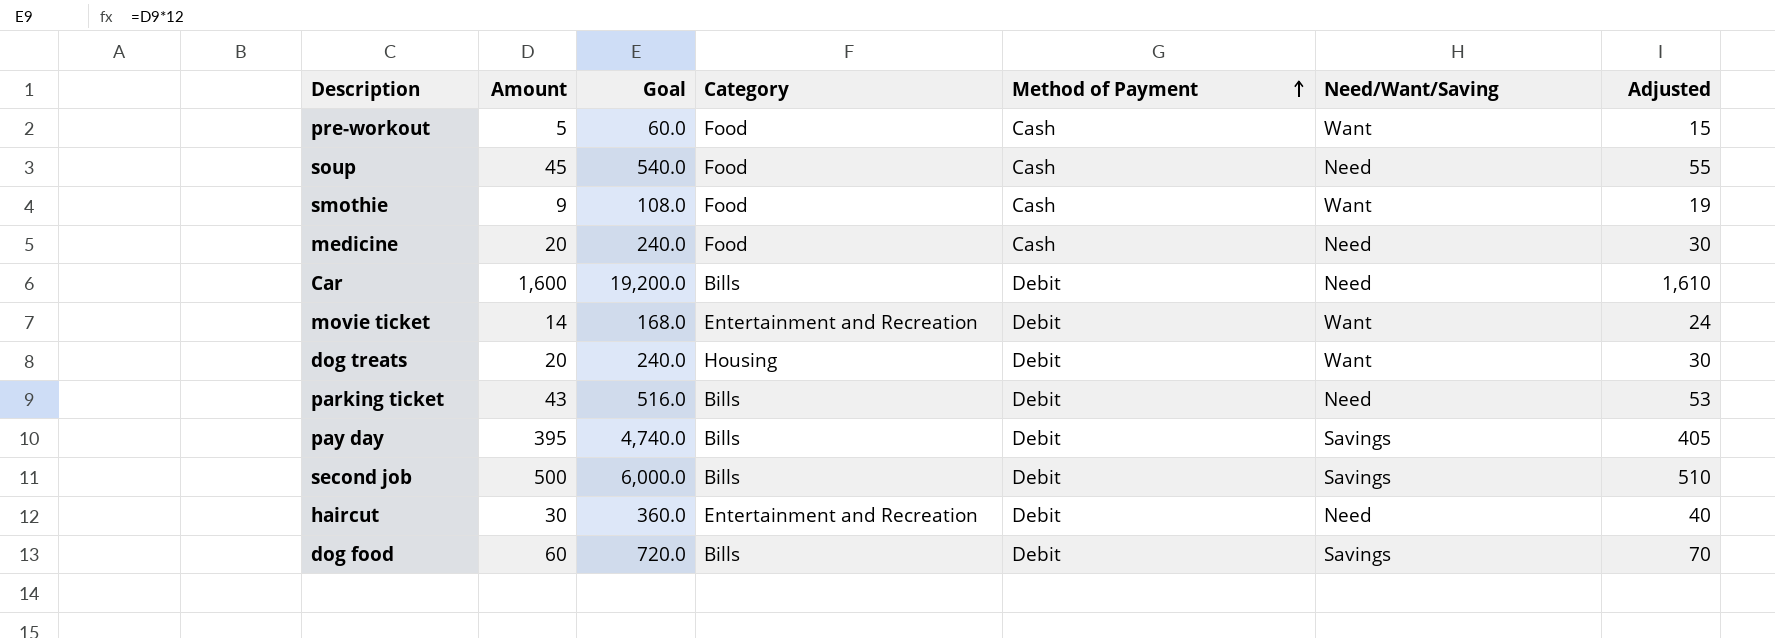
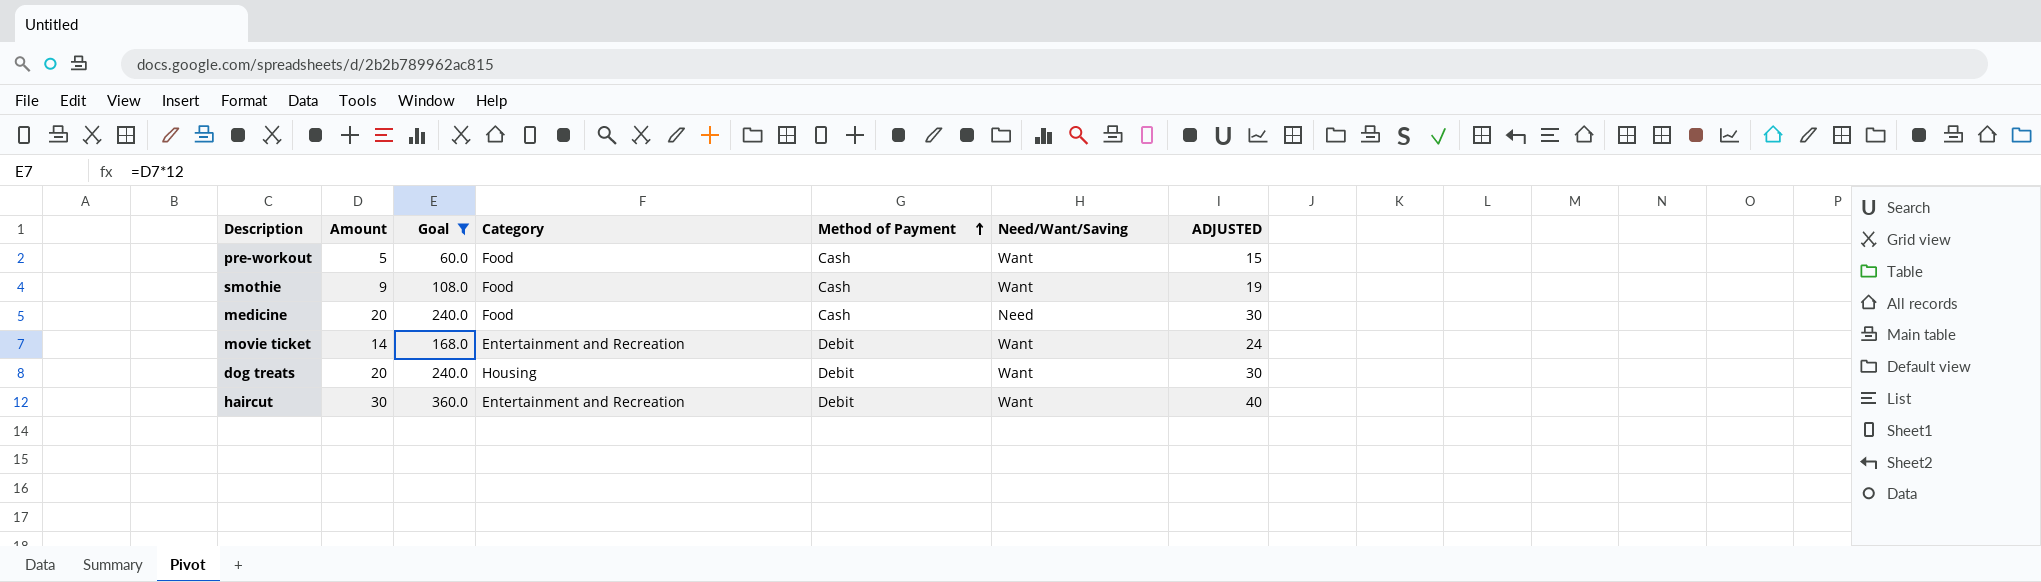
filter: none -> Goal <= 360.0
column name: Adjusted -> ADJUSTED
haircut | Need/Want/Saving: Need -> Want

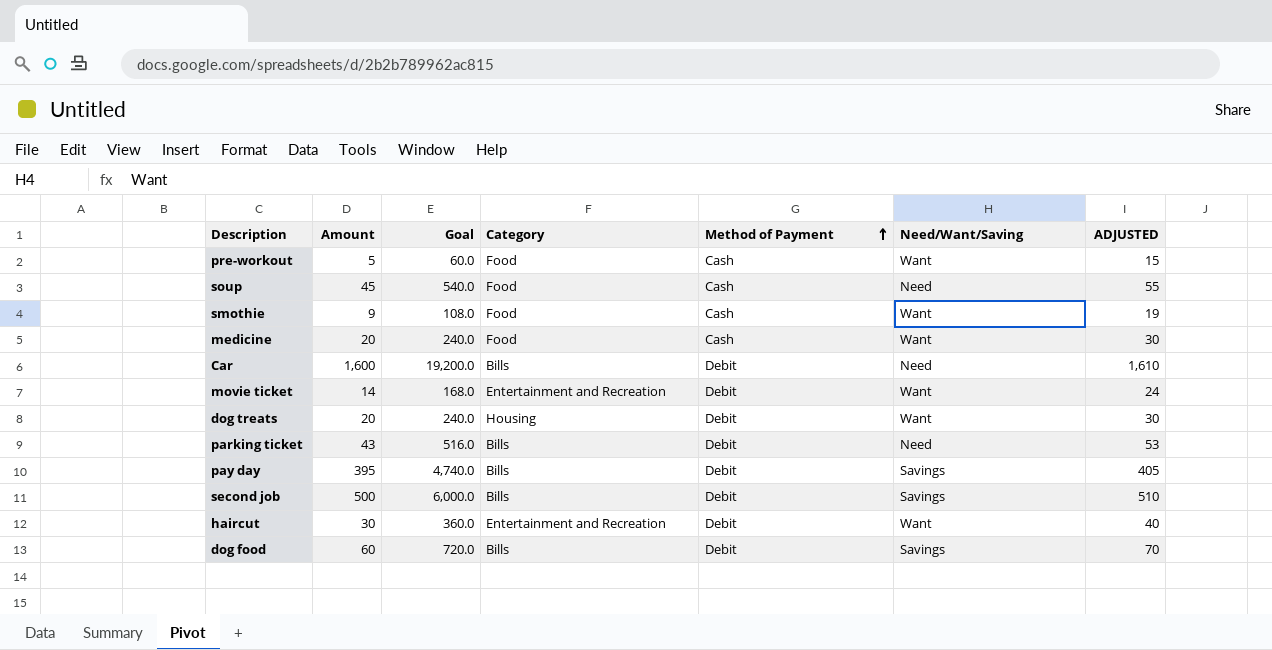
filter: Goal <= 360.0 -> none
medicine | Need/Want/Saving: Need -> Want

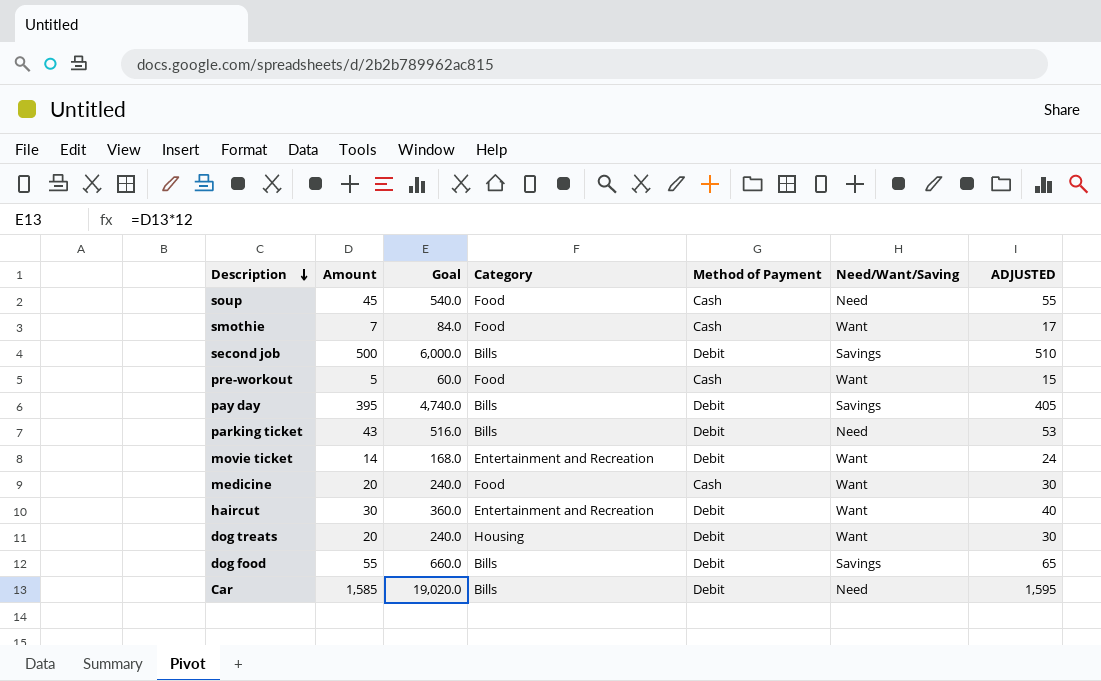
row order: Method of Payment ascending -> Description descending
smothie | Amount: 9 -> 7
smothie | Goal: 108.0 -> 84.0
smothie | ADJUSTED: 19 -> 17
dog food | Amount: 60 -> 55
dog food | Goal: 720.0 -> 660.0
dog food | ADJUSTED: 70 -> 65
Car | Amount: 1,600 -> 1,585
Car | Goal: 19,200.0 -> 19,020.0
Car | ADJUSTED: 1,610 -> 1,595

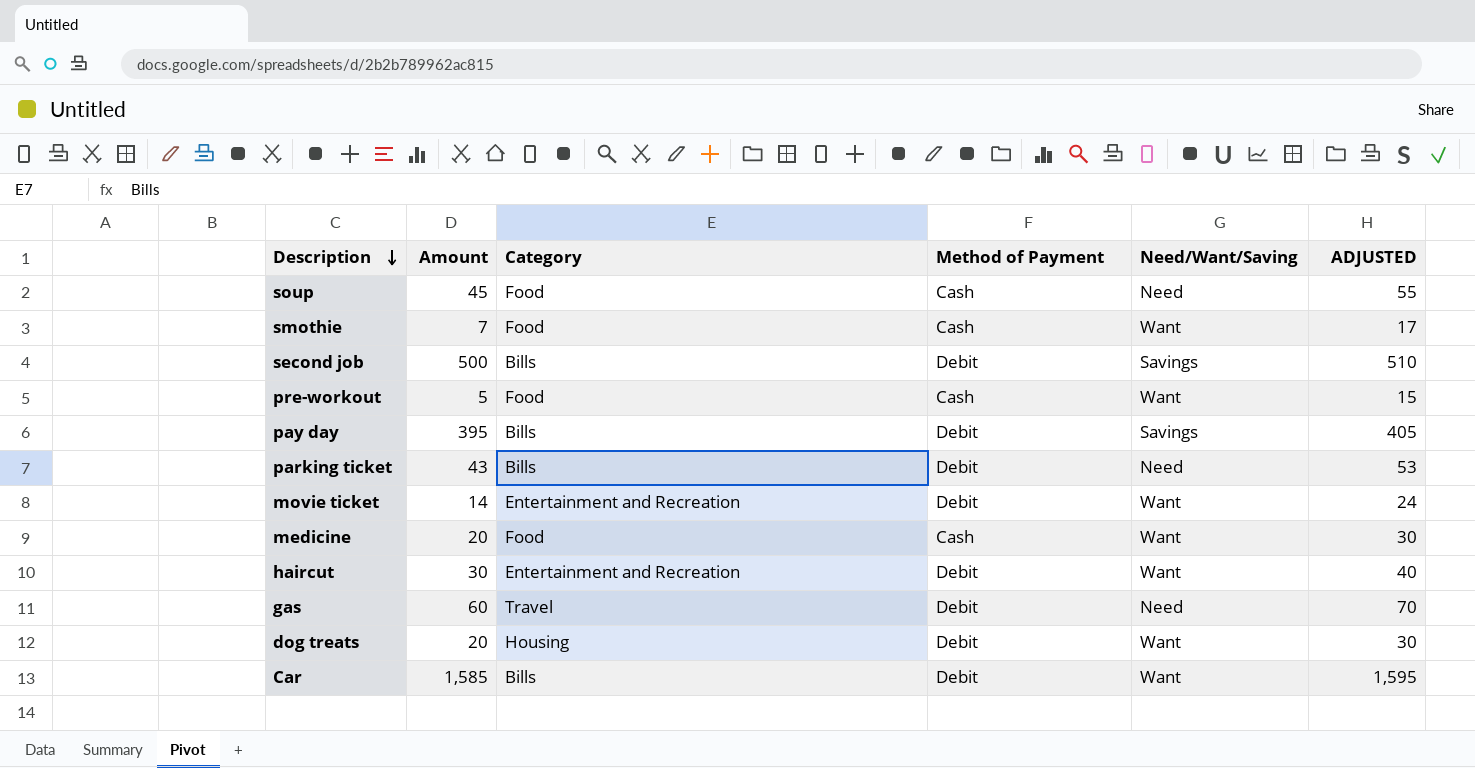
column Goal | formula: [Amount] * 12 -> none
row dog food: 55 | 660.0 | Bills | Debit | Savings | 65 -> none
row gas: none -> 60 | Travel | Debit | Need | 70
Car | Need/Want/Saving: Need -> Want

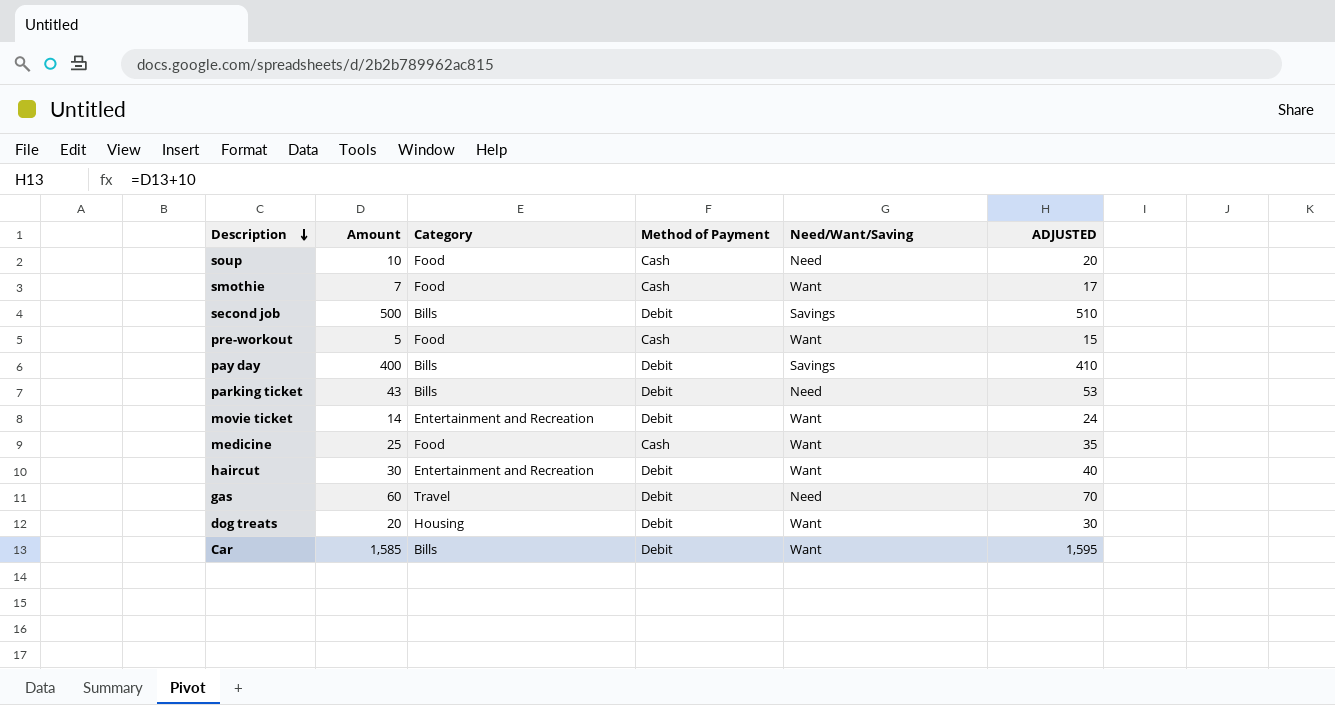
soup | Amount: 45 -> 10
soup | ADJUSTED: 55 -> 20
pay day | Amount: 395 -> 400
pay day | ADJUSTED: 405 -> 410
medicine | Amount: 20 -> 25
medicine | ADJUSTED: 30 -> 35

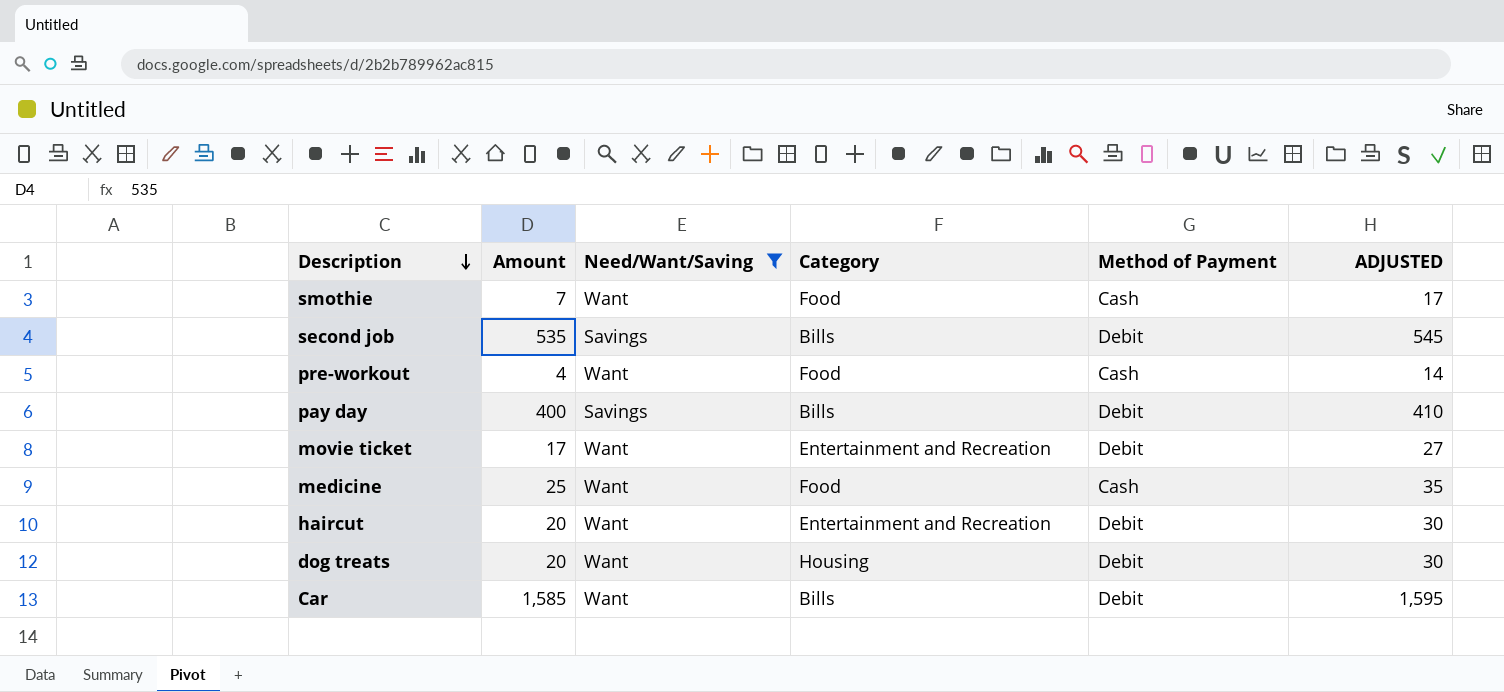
filter: none -> Need/Want/Saving != Need
column Need/Want/Saving | position: 5 -> 3
second job | Amount: 500 -> 535
second job | ADJUSTED: 510 -> 545
pre-workout | Amount: 5 -> 4
pre-workout | ADJUSTED: 15 -> 14
movie ticket | Amount: 14 -> 17
movie ticket | ADJUSTED: 24 -> 27
haircut | Amount: 30 -> 20
haircut | ADJUSTED: 40 -> 30

